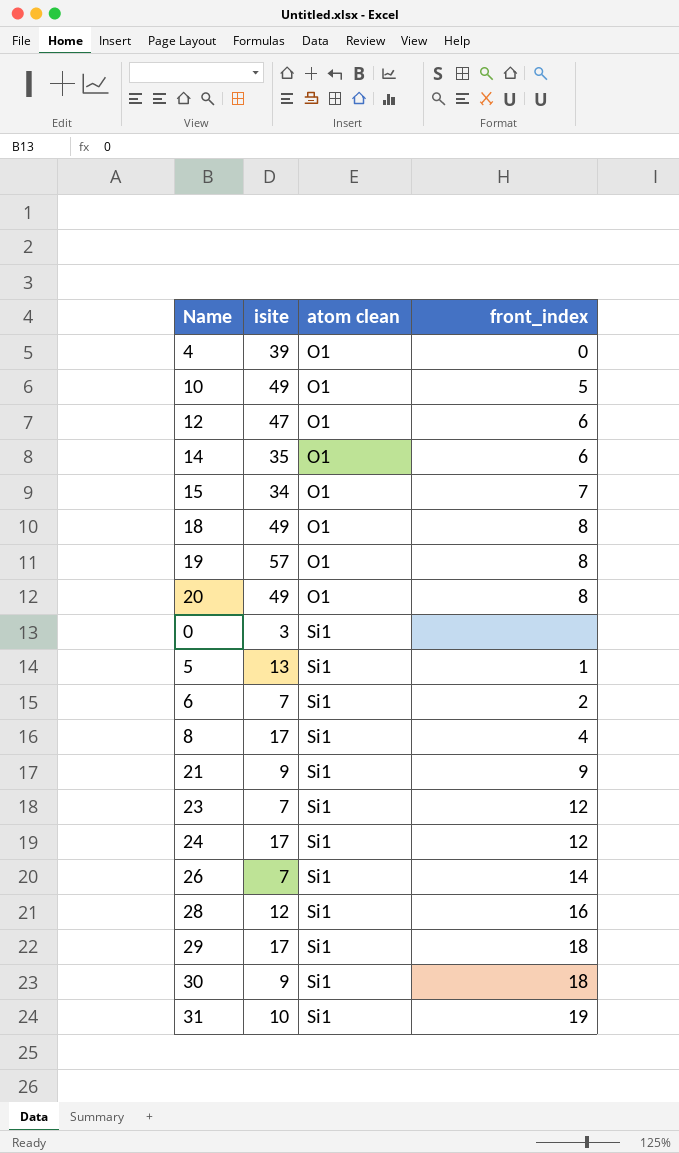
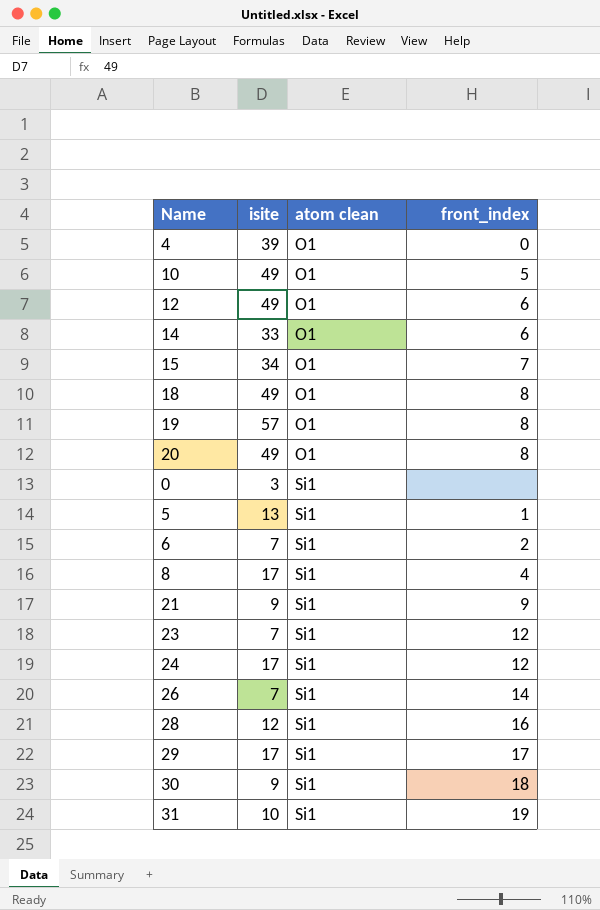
12 | isite: 47 -> 49
14 | isite: 35 -> 33
29 | front_index: 18 -> 17

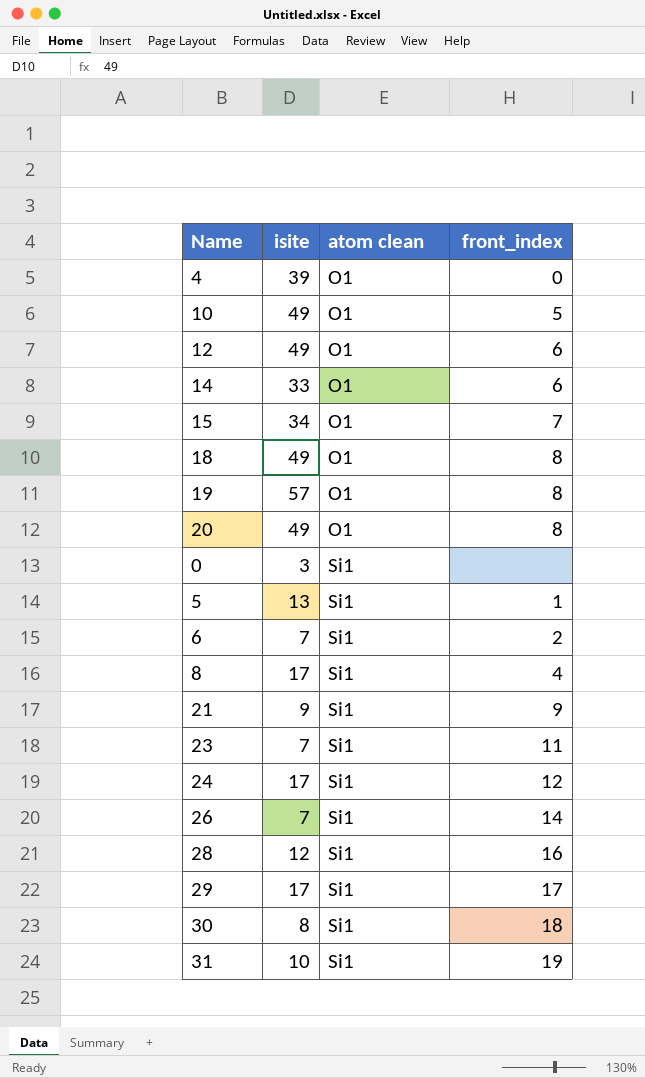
23 | front_index: 12 -> 11
30 | isite: 9 -> 8

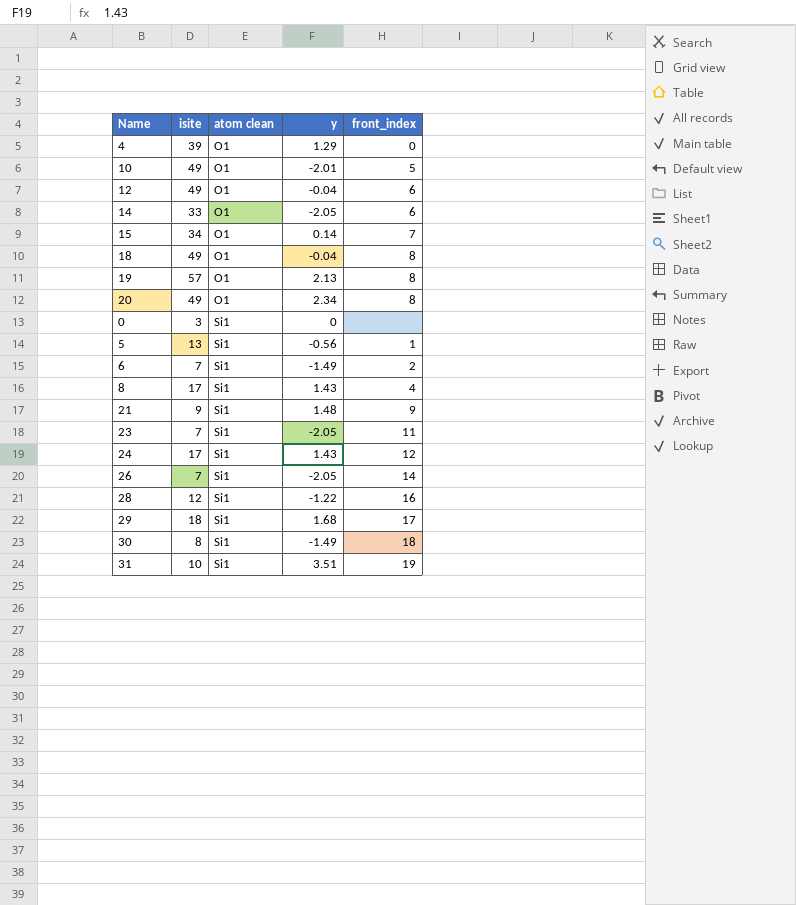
column y | position: none -> 4
29 | isite: 17 -> 18

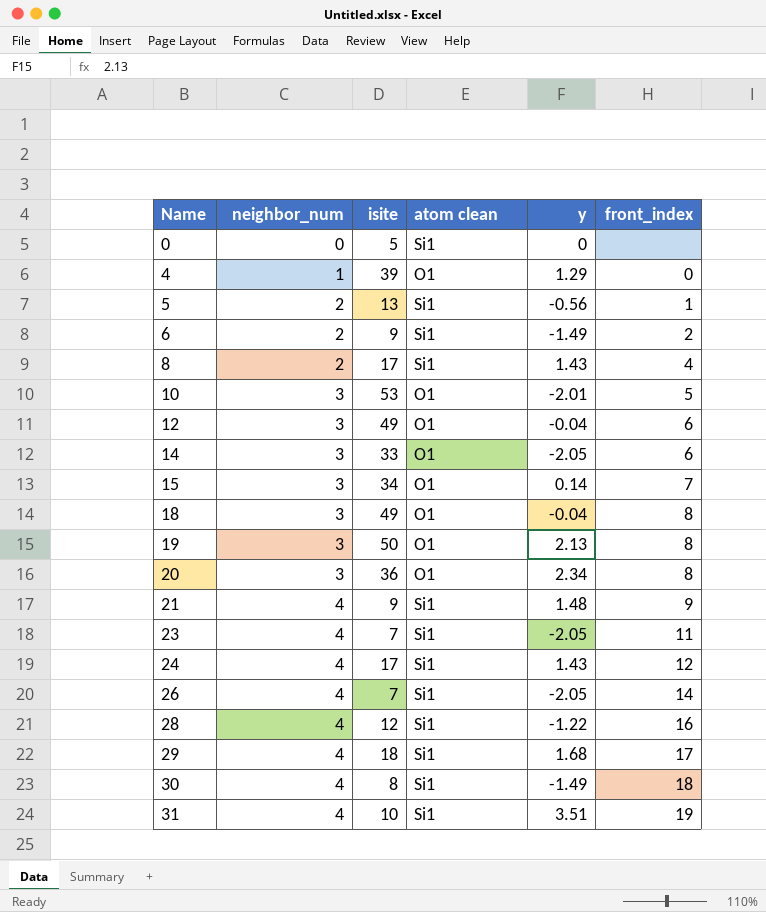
row order: atom clean ascending -> Name ascending
column neighbor_num | position: none -> 2
0 | isite: 3 -> 5
6 | isite: 7 -> 9
10 | isite: 49 -> 53
19 | isite: 57 -> 50
20 | isite: 49 -> 36

